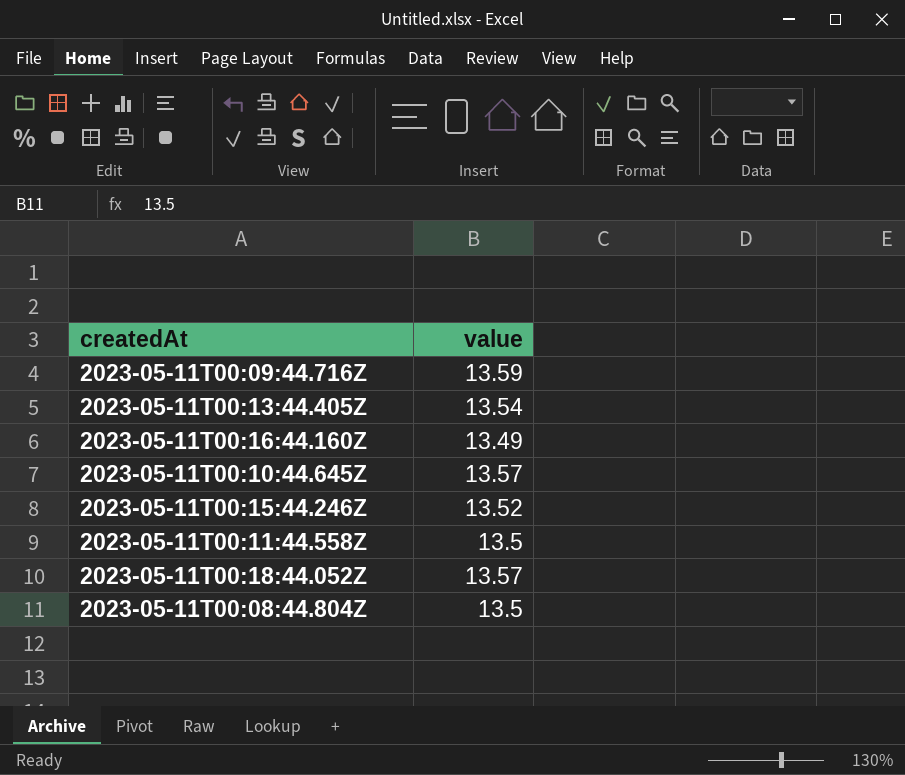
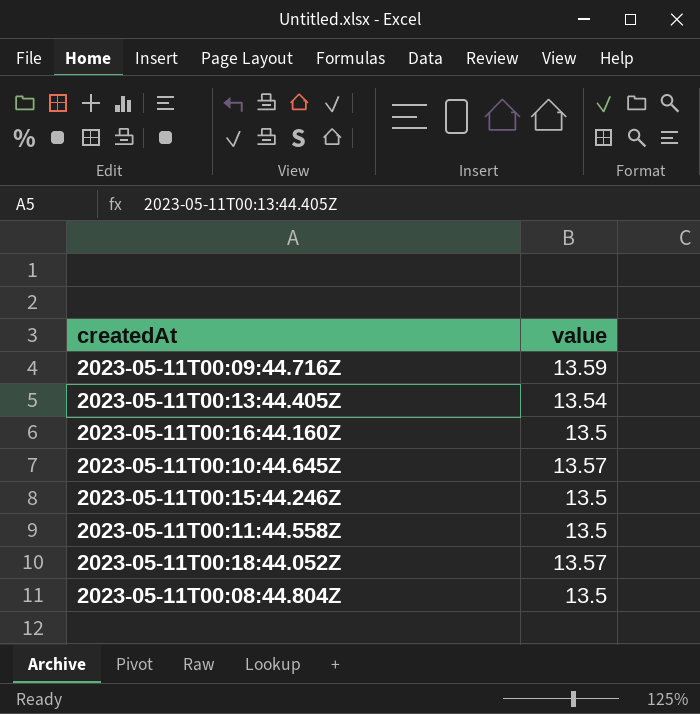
2023-05-11T00:16:44.160Z | value: 13.49 -> 13.5
2023-05-11T00:15:44.246Z | value: 13.52 -> 13.5

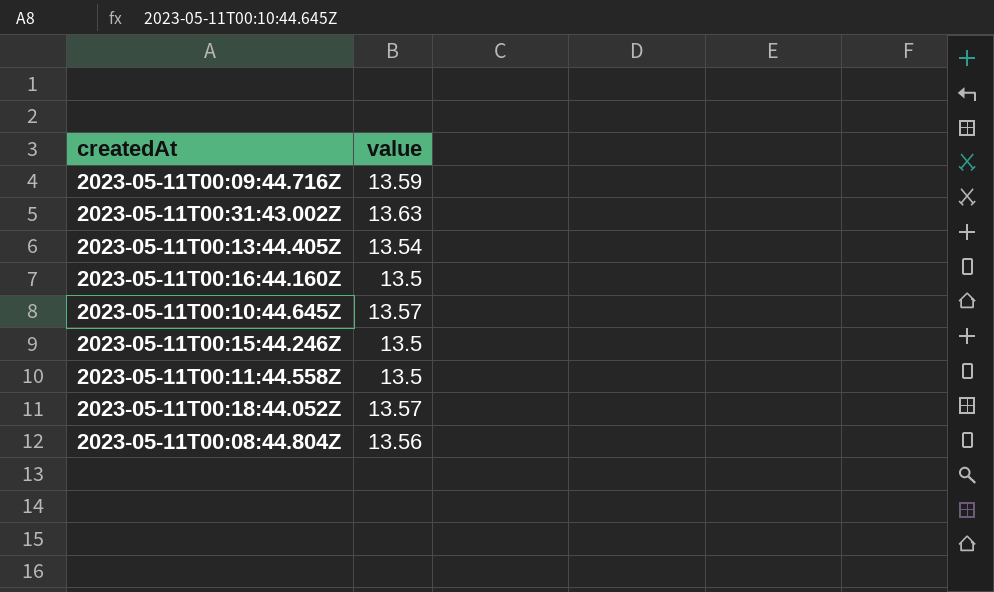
row 2023-05-11T00:31:43.002Z: none -> 13.63
2023-05-11T00:08:44.804Z | value: 13.5 -> 13.56

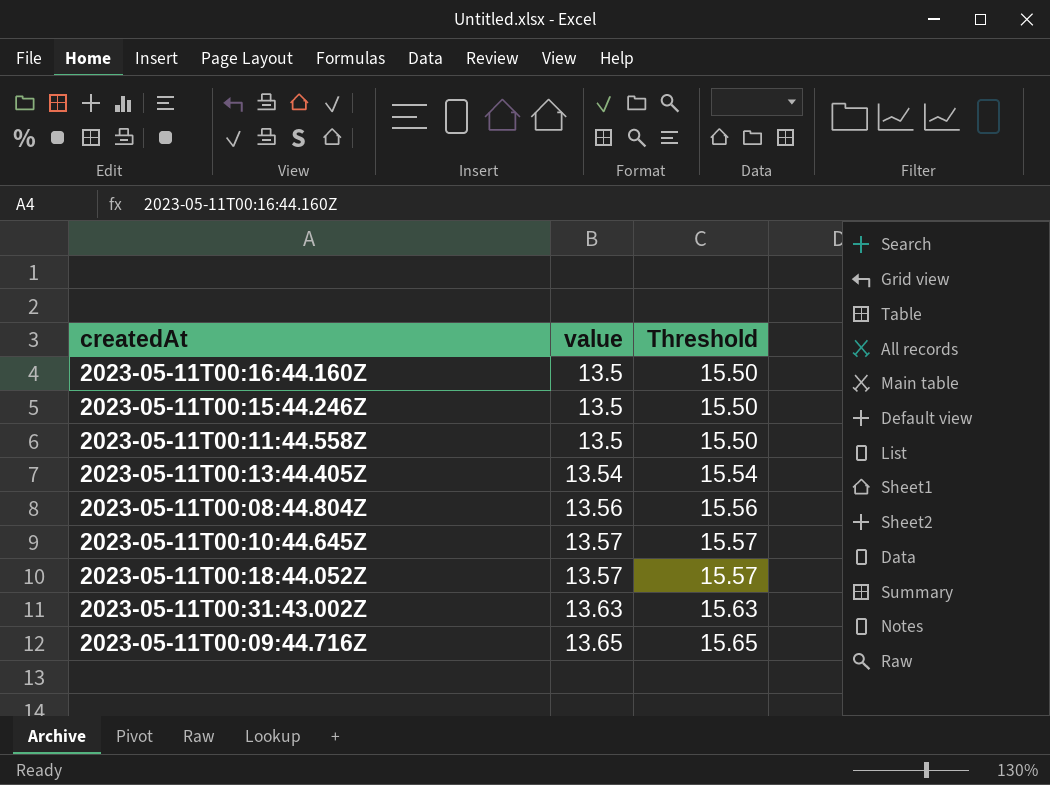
row order: none -> value ascending
column Threshold | formula: none -> [value] + 2
2023-05-11T00:09:44.716Z | value: 13.59 -> 13.65

